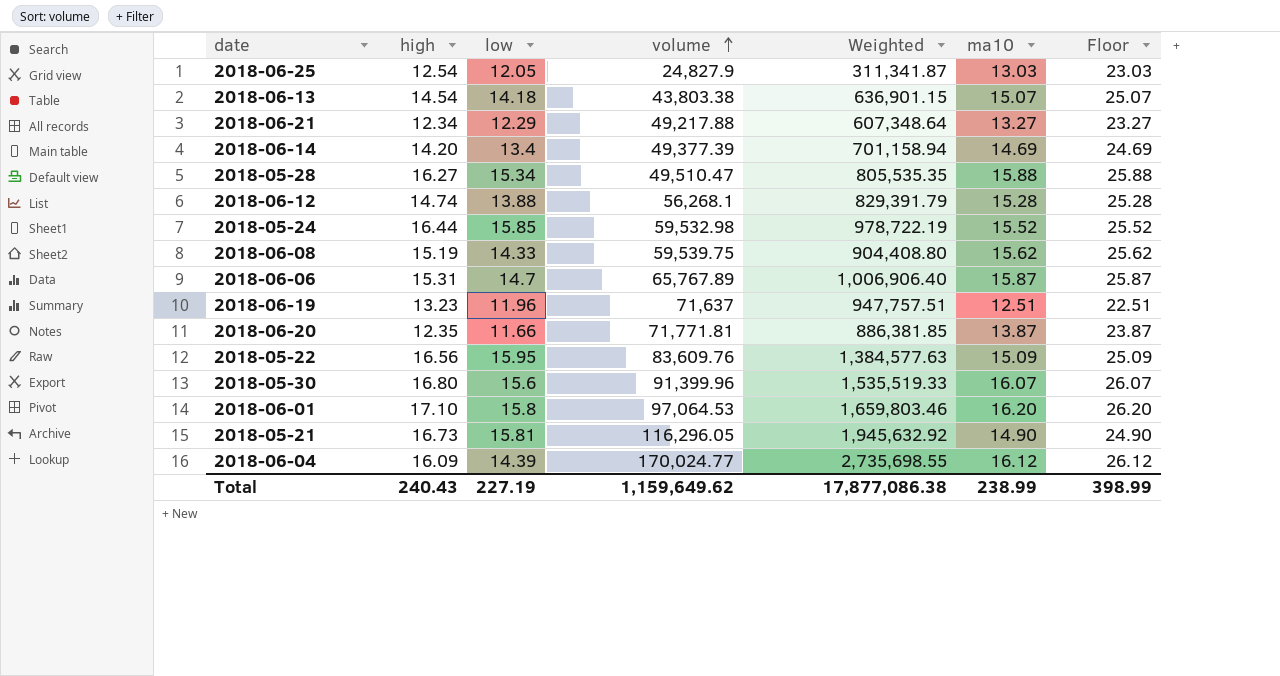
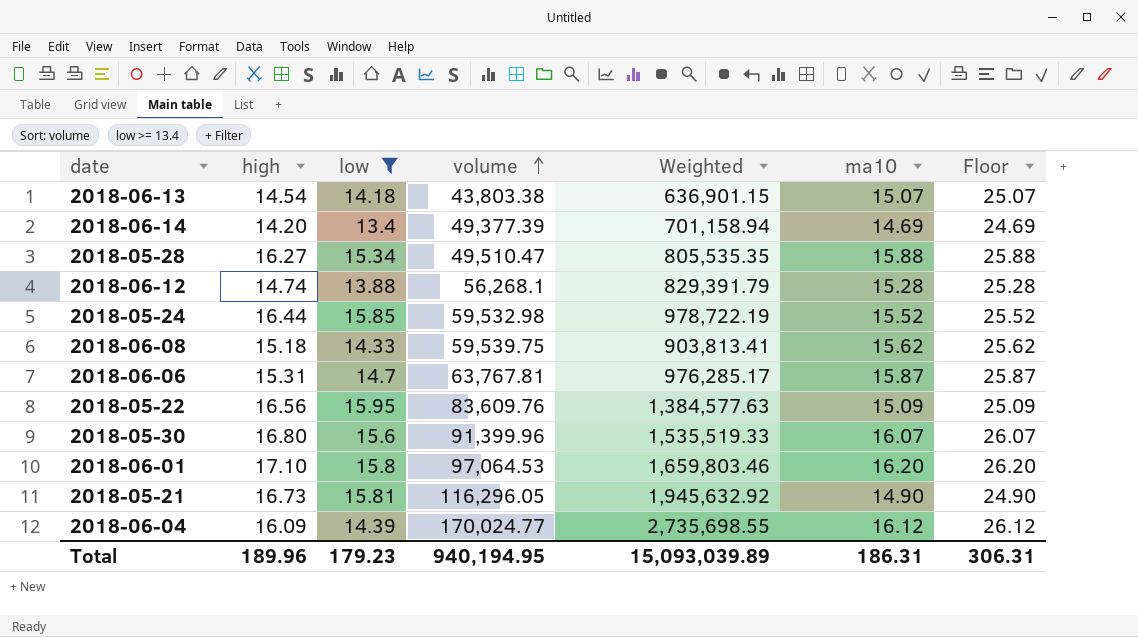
filter: none -> low >= 13.4
2018-06-08 | high: 15.19 -> 15.18
2018-06-08 | Weighted: 904,408.80 -> 903,813.41
2018-06-06 | volume: 65,767.89 -> 63,767.81
2018-06-06 | Weighted: 1,006,906.40 -> 976,285.17
Total | high: 240.43 -> 189.96
Total | low: 227.19 -> 179.23
Total | volume: 1,159,649.62 -> 940,194.95
Total | Weighted: 17,877,086.38 -> 15,093,039.89
Total | ma10: 238.99 -> 186.31
Total | Floor: 398.99 -> 306.31

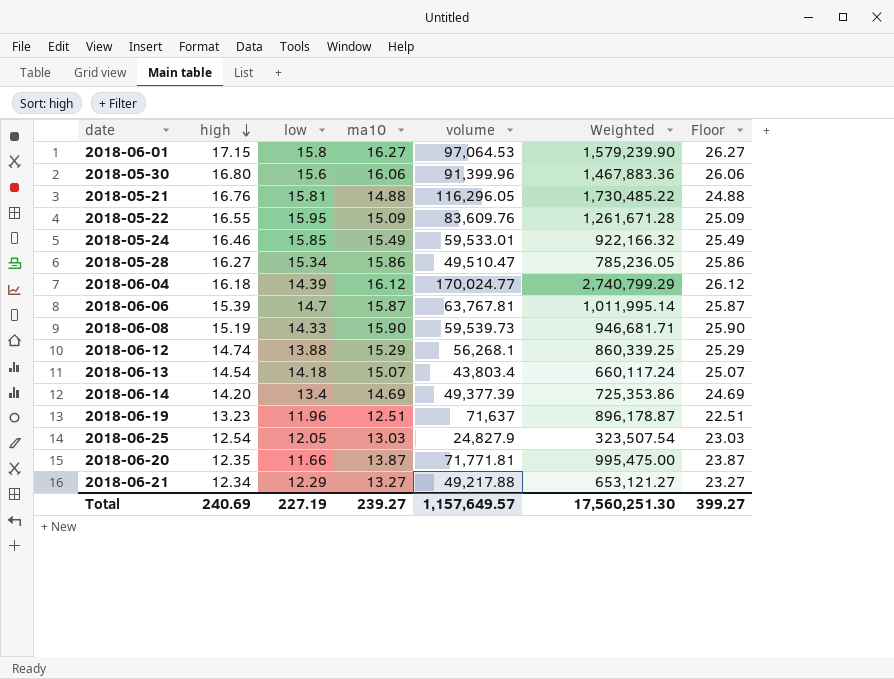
filter: low >= 13.4 -> none
row order: volume ascending -> high descending
column ma10 | position: 6 -> 4
column Weighted | formula: [high] * [volume] -> [ma10] * [volume]
2018-06-01 | high: 17.10 -> 17.15
2018-06-01 | ma10: 16.20 -> 16.27
2018-06-01 | Floor: 26.20 -> 26.27
2018-05-30 | ma10: 16.07 -> 16.06
2018-05-30 | Floor: 26.07 -> 26.06
2018-05-21 | high: 16.73 -> 16.76
2018-05-21 | ma10: 14.90 -> 14.88
2018-05-21 | Floor: 24.90 -> 24.88
2018-05-22 | high: 16.56 -> 16.55
2018-05-24 | high: 16.44 -> 16.46
2018-05-24 | ma10: 15.52 -> 15.49
2018-05-24 | volume: 59,532.98 -> 59,533.01
2018-05-24 | Floor: 25.52 -> 25.49
2018-05-28 | ma10: 15.88 -> 15.86
2018-05-28 | Floor: 25.88 -> 25.86
2018-06-04 | high: 16.09 -> 16.18
2018-06-06 | high: 15.31 -> 15.39
2018-06-08 | high: 15.18 -> 15.19
2018-06-08 | ma10: 15.62 -> 15.90
2018-06-08 | volume: 59,539.75 -> 59,539.73
2018-06-08 | Floor: 25.62 -> 25.90
2018-06-12 | ma10: 15.28 -> 15.29
2018-06-12 | Floor: 25.28 -> 25.29
2018-06-13 | volume: 43,803.38 -> 43,803.4
Total | high: 189.96 -> 240.69
Total | low: 179.23 -> 227.19
Total | ma10: 186.31 -> 239.27
Total | volume: 940,194.95 -> 1,157,649.57
Total | Weighted: 15,093,039.89 -> 17,560,251.30
Total | Floor: 306.31 -> 399.27

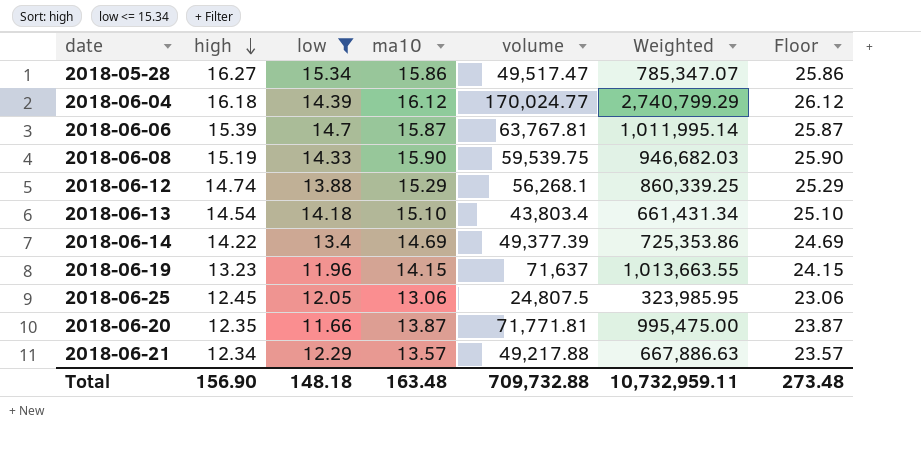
filter: none -> low <= 15.34
2018-05-28 | volume: 49,510.47 -> 49,517.47
2018-05-28 | Weighted: 785,236.05 -> 785,347.07
2018-06-08 | volume: 59,539.73 -> 59,539.75
2018-06-08 | Weighted: 946,681.71 -> 946,682.03
2018-06-13 | ma10: 15.07 -> 15.10
2018-06-13 | Weighted: 660,117.24 -> 661,431.34
2018-06-13 | Floor: 25.07 -> 25.10
2018-06-14 | high: 14.20 -> 14.22
2018-06-19 | ma10: 12.51 -> 14.15
2018-06-19 | Weighted: 896,178.87 -> 1,013,663.55
2018-06-19 | Floor: 22.51 -> 24.15
2018-06-25 | high: 12.54 -> 12.45
2018-06-25 | ma10: 13.03 -> 13.06
2018-06-25 | volume: 24,827.9 -> 24,807.5
2018-06-25 | Weighted: 323,507.54 -> 323,985.95
2018-06-25 | Floor: 23.03 -> 23.06
2018-06-21 | ma10: 13.27 -> 13.57
2018-06-21 | Weighted: 653,121.27 -> 667,886.63
2018-06-21 | Floor: 23.27 -> 23.57
Total | high: 240.69 -> 156.90
Total | low: 227.19 -> 148.18
Total | ma10: 239.27 -> 163.48
Total | volume: 1,157,649.57 -> 709,732.88
Total | Weighted: 17,560,251.30 -> 10,732,959.11
Total | Floor: 399.27 -> 273.48

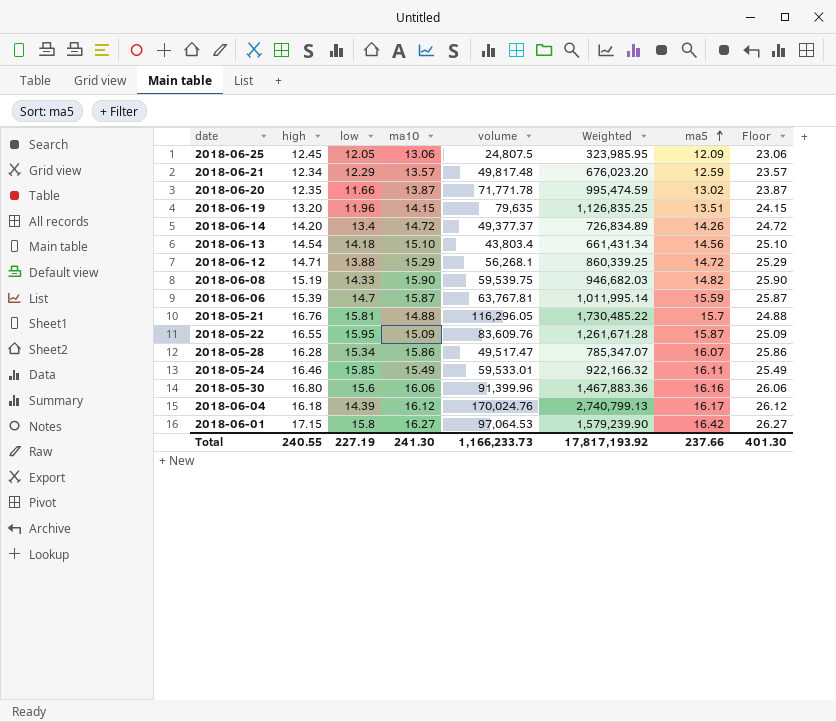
filter: low <= 15.34 -> none
row order: high descending -> ma5 ascending
column ma5 | position: none -> 7
2018-06-21 | volume: 49,217.88 -> 49,817.48
2018-06-21 | Weighted: 667,886.63 -> 676,023.20
2018-06-20 | volume: 71,771.81 -> 71,771.78
2018-06-20 | Weighted: 995,475.00 -> 995,474.59
2018-06-19 | high: 13.23 -> 13.20
2018-06-19 | volume: 71,637 -> 79,635
2018-06-19 | Weighted: 1,013,663.55 -> 1,126,835.25
2018-06-14 | high: 14.22 -> 14.20
2018-06-14 | ma10: 14.69 -> 14.72
2018-06-14 | volume: 49,377.39 -> 49,377.37
2018-06-14 | Weighted: 725,353.86 -> 726,834.89
2018-06-14 | Floor: 24.69 -> 24.72
2018-06-12 | high: 14.74 -> 14.71
2018-05-28 | high: 16.27 -> 16.28
2018-06-04 | volume: 170,024.77 -> 170,024.76
2018-06-04 | Weighted: 2,740,799.29 -> 2,740,799.13
Total | high: 156.90 -> 240.55
Total | low: 148.18 -> 227.19
Total | ma10: 163.48 -> 241.30
Total | volume: 709,732.88 -> 1,166,233.73
Total | Weighted: 10,732,959.11 -> 17,817,193.92
Total | Floor: 273.48 -> 401.30

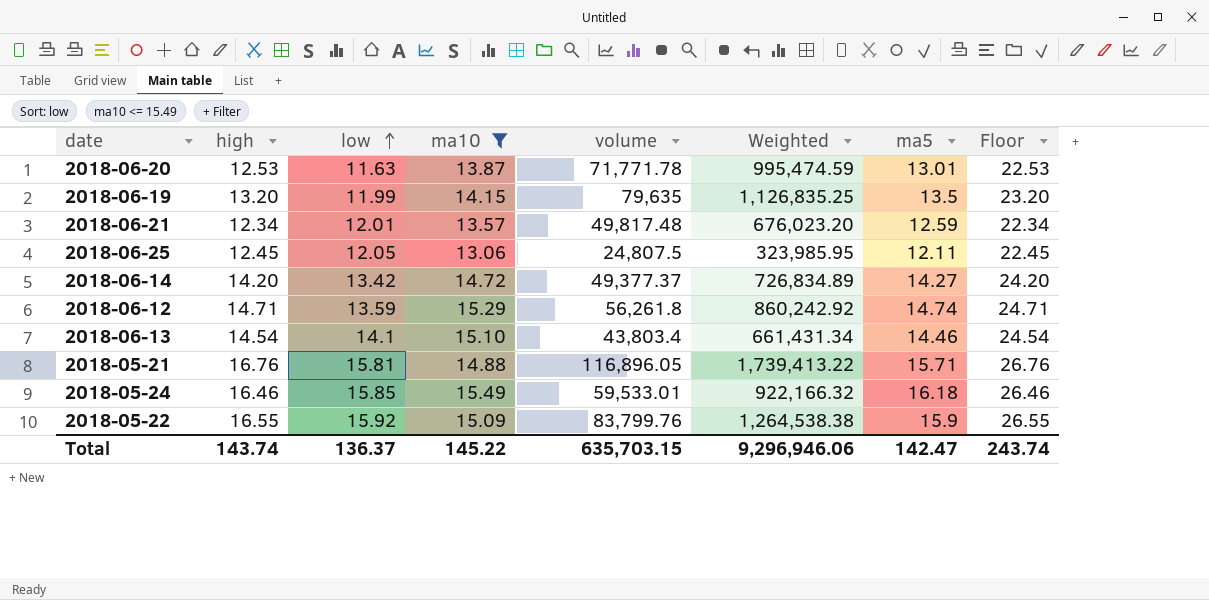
filter: none -> ma10 <= 15.49
row order: ma5 ascending -> low ascending
column Floor | formula: [ma10] + 10 -> [high] + 10
2018-06-20 | high: 12.35 -> 12.53
2018-06-20 | low: 11.66 -> 11.63
2018-06-20 | ma5: 13.02 -> 13.01
2018-06-19 | low: 11.96 -> 11.99
2018-06-19 | ma5: 13.51 -> 13.5
2018-06-21 | low: 12.29 -> 12.01
2018-06-25 | ma5: 12.09 -> 12.11
2018-06-14 | low: 13.4 -> 13.42
2018-06-14 | ma5: 14.26 -> 14.27
2018-06-12 | low: 13.88 -> 13.59
2018-06-12 | volume: 56,268.1 -> 56,261.8
2018-06-12 | Weighted: 860,339.25 -> 860,242.92
2018-06-12 | ma5: 14.72 -> 14.74
2018-06-13 | low: 14.18 -> 14.1
2018-06-13 | ma5: 14.56 -> 14.46
2018-05-21 | volume: 116,296.05 -> 116,896.05
2018-05-21 | Weighted: 1,730,485.22 -> 1,739,413.22
2018-05-21 | ma5: 15.7 -> 15.71
2018-05-24 | ma5: 16.11 -> 16.18
2018-05-22 | low: 15.95 -> 15.92
2018-05-22 | volume: 83,609.76 -> 83,799.76
2018-05-22 | Weighted: 1,261,671.28 -> 1,264,538.38
2018-05-22 | ma5: 15.87 -> 15.9
Total | high: 240.55 -> 143.74
Total | low: 227.19 -> 136.37
Total | ma10: 241.30 -> 145.22
Total | volume: 1,166,233.73 -> 635,703.15
Total | Weighted: 17,817,193.92 -> 9,296,946.06
Total | ma5: 237.66 -> 142.47
Total | Floor: 401.30 -> 243.74

